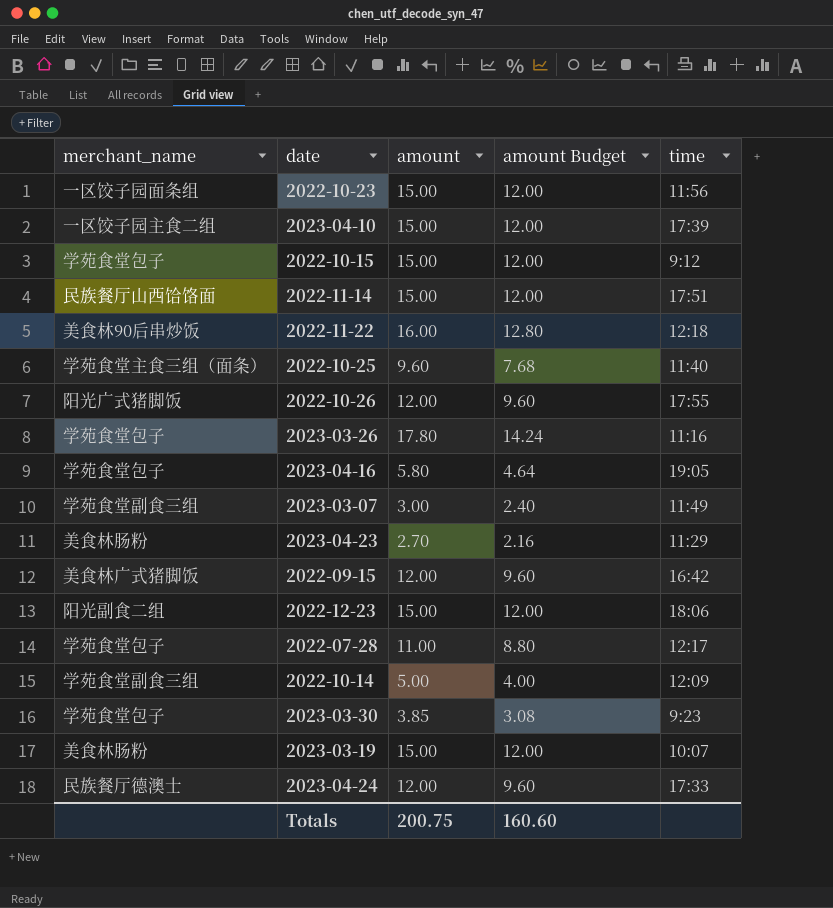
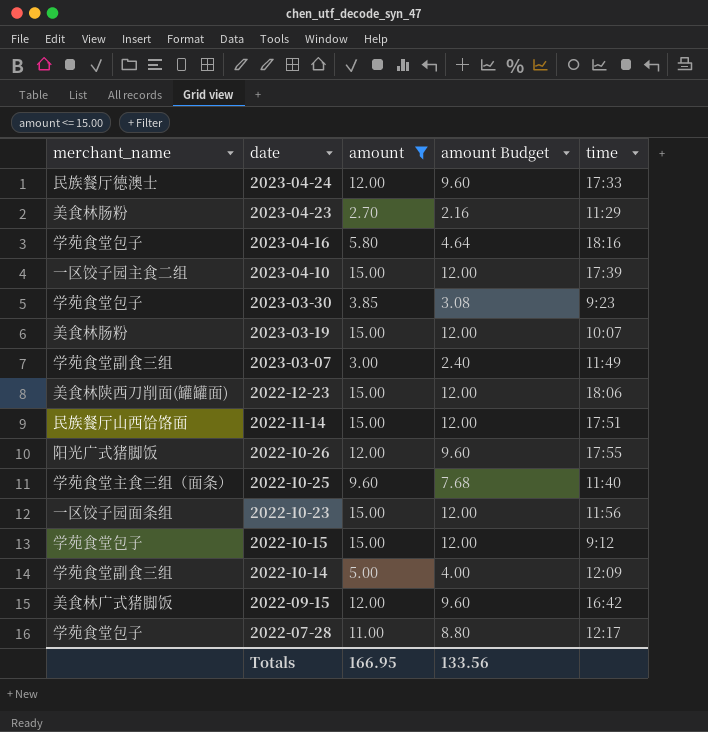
filter: none -> amount <= 15.00
row order: none -> date descending
2023-04-16 | time: 19:05 -> 18:16
2022-12-23 | merchant_name: 阳光副食二组 -> 美食林陕西刀削面(罐罐面)
Totals | amount: 200.75 -> 166.95
Totals | amount Budget: 160.60 -> 133.56

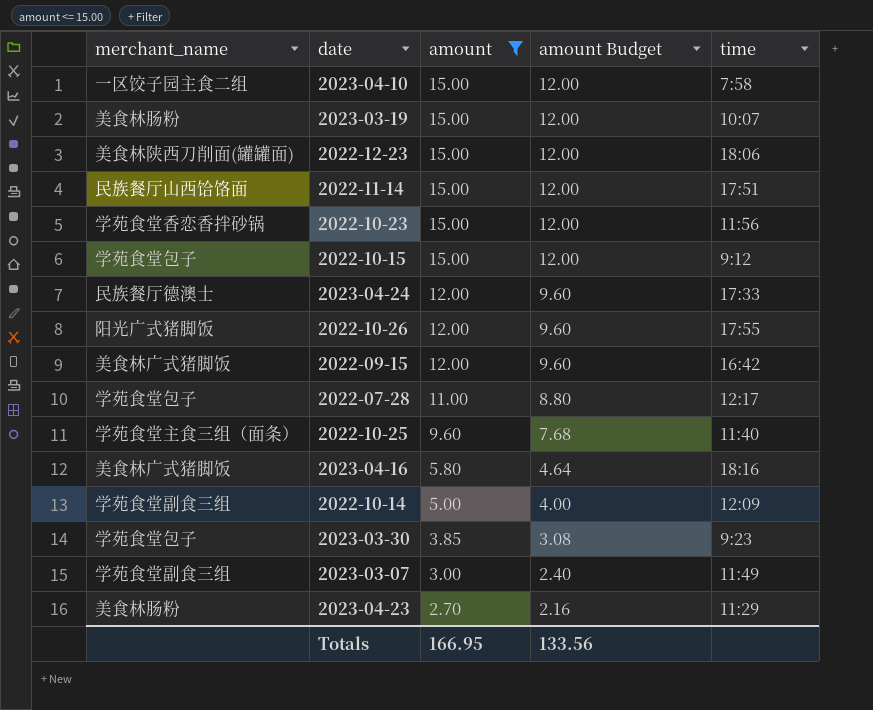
row order: date descending -> amount descending
2023-04-10 | time: 17:39 -> 7:58
2022-10-23 | merchant_name: 一区饺子园面条组 -> 学苑食堂香恋香拌砂锅
2023-04-16 | merchant_name: 学苑食堂包子 -> 美食林广式猪脚饭

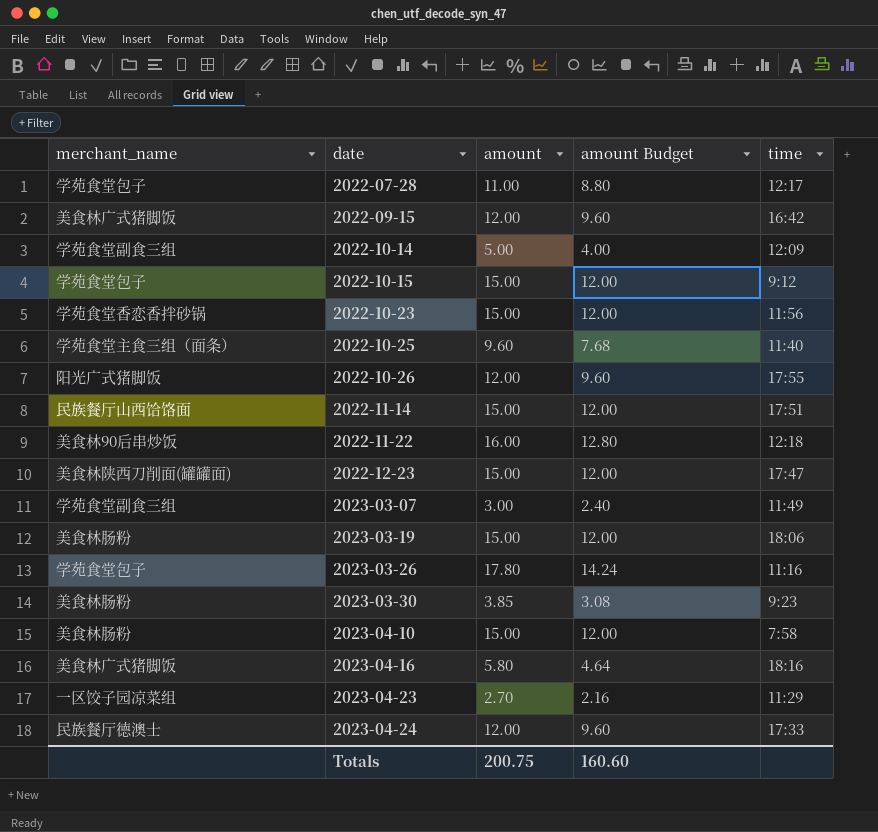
filter: amount <= 15.00 -> none
row order: amount descending -> date ascending
2022-12-23 | time: 18:06 -> 17:47
2023-03-19 | time: 10:07 -> 18:06
2023-03-30 | merchant_name: 学苑食堂包子 -> 美食林肠粉
2023-04-10 | merchant_name: 一区饺子园主食二组 -> 美食林肠粉
2023-04-23 | merchant_name: 美食林肠粉 -> 一区饺子园凉菜组
Totals | amount: 166.95 -> 200.75
Totals | amount Budget: 133.56 -> 160.60

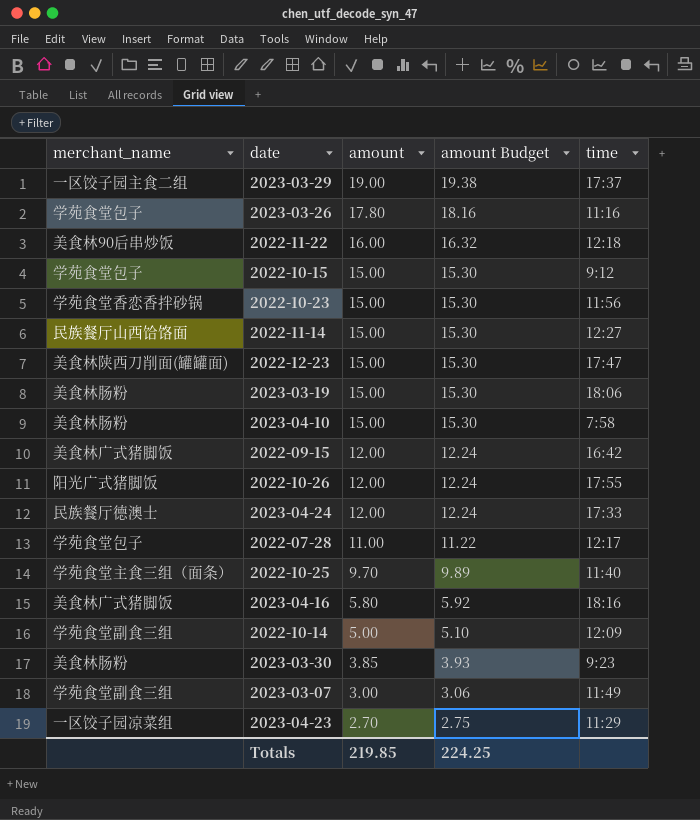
row order: date ascending -> amount descending
column amount Budget | formula: [amount] * 0.8 -> [amount] * 1.02
row 2023-03-29: none -> 一区饺子园主食二组 | 19.00 | 19.38 | 17:37
2022-11-14 | time: 17:51 -> 12:27
2022-10-25 | amount: 9.60 -> 9.70
Totals | amount: 200.75 -> 219.85
Totals | amount Budget: 160.60 -> 224.25

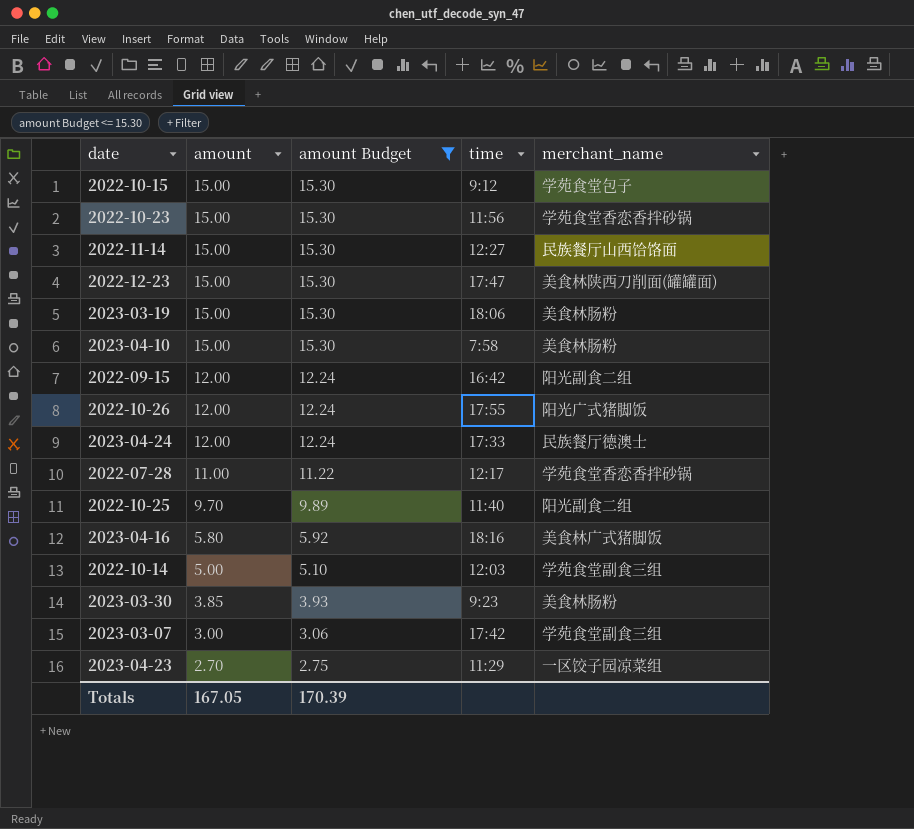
filter: none -> amount Budget <= 15.30
column merchant_name | position: 1 -> 5
2022-09-15 | merchant_name: 美食林广式猪脚饭 -> 阳光副食二组
2022-07-28 | merchant_name: 学苑食堂包子 -> 学苑食堂香恋香拌砂锅
2022-10-25 | merchant_name: 学苑食堂主食三组（面条） -> 阳光副食二组
2022-10-14 | time: 12:09 -> 12:03
2023-03-07 | time: 11:49 -> 17:42
Totals | amount: 219.85 -> 167.05
Totals | amount Budget: 224.25 -> 170.39

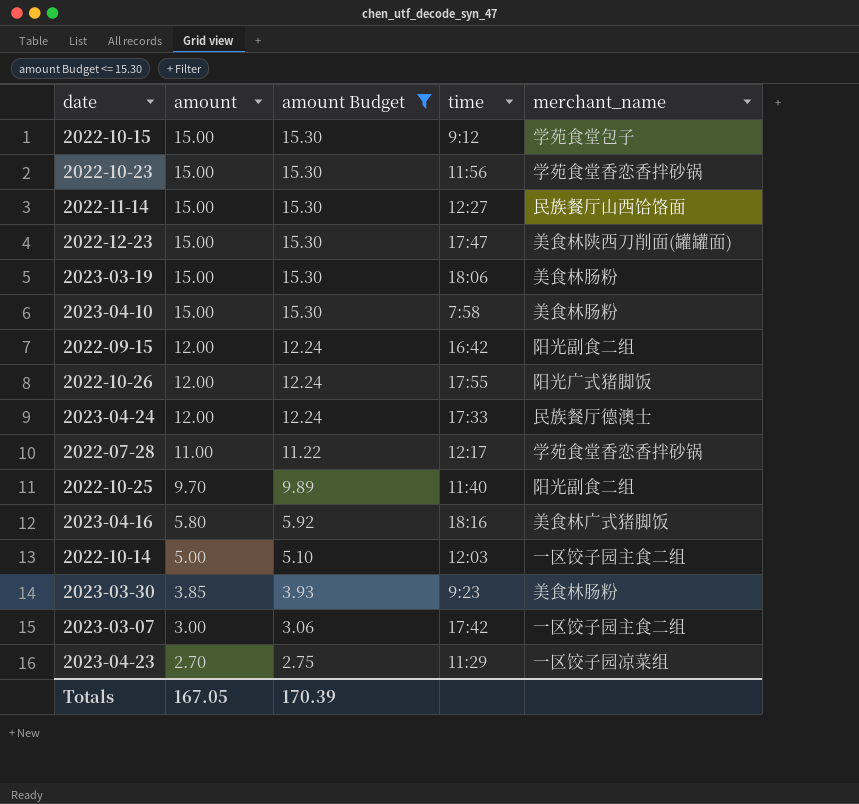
2022-10-14 | merchant_name: 学苑食堂副食三组 -> 一区饺子园主食二组
2023-03-07 | merchant_name: 学苑食堂副食三组 -> 一区饺子园主食二组

